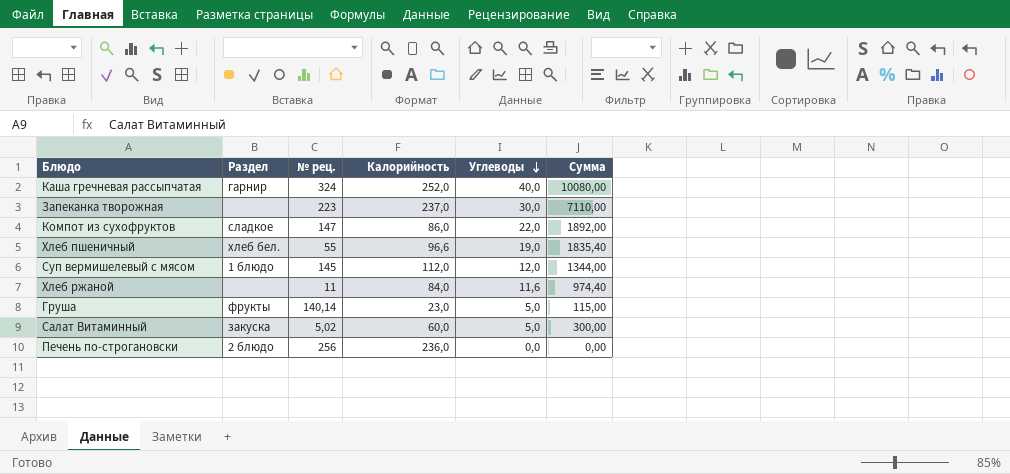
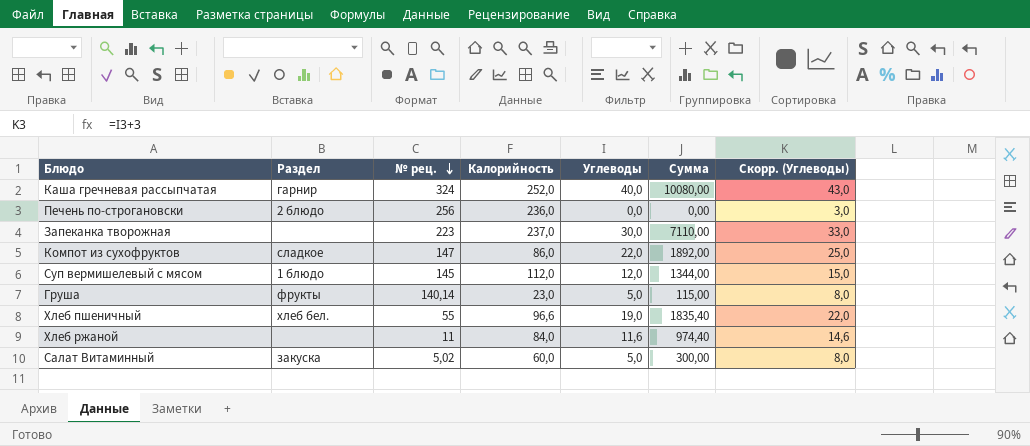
row order: Углеводы descending -> № рец. descending
column Скорр. (Углеводы) | formula: none -> [Углеводы] + 3

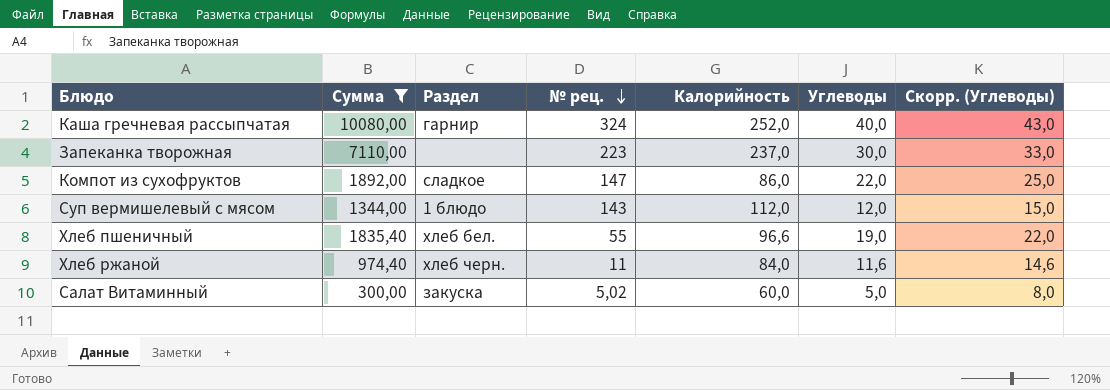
filter: none -> Сумма >= 300,00
column Сумма | position: 6 -> 2
Суп вермишелевый с мясом | № рец.: 145 -> 143
Хлеб ржаной | Раздел: none -> хлеб черн.

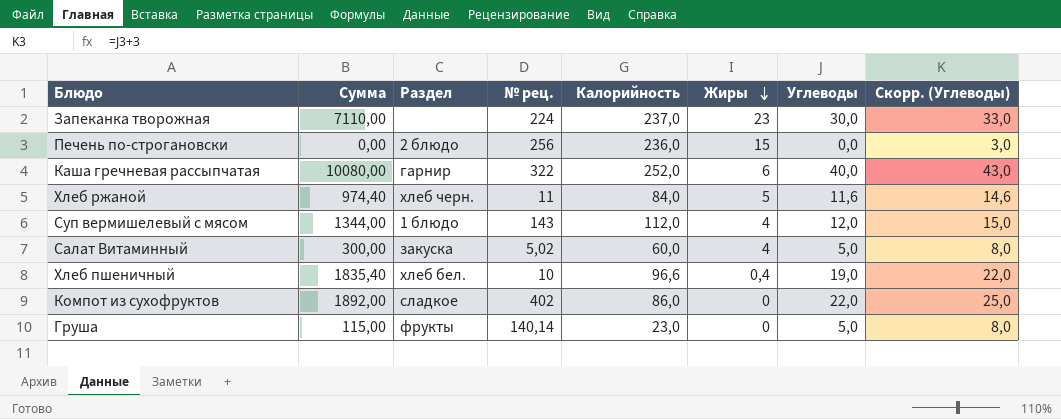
filter: Сумма >= 300,00 -> none
row order: № рец. descending -> Жиры descending
column Жиры | position: none -> 6
Запеканка творожная | № рец.: 223 -> 224
Каша гречневая рассыпчатая | № рец.: 324 -> 322
Хлеб пшеничный | № рец.: 55 -> 10
Компот из сухофруктов | № рец.: 147 -> 402

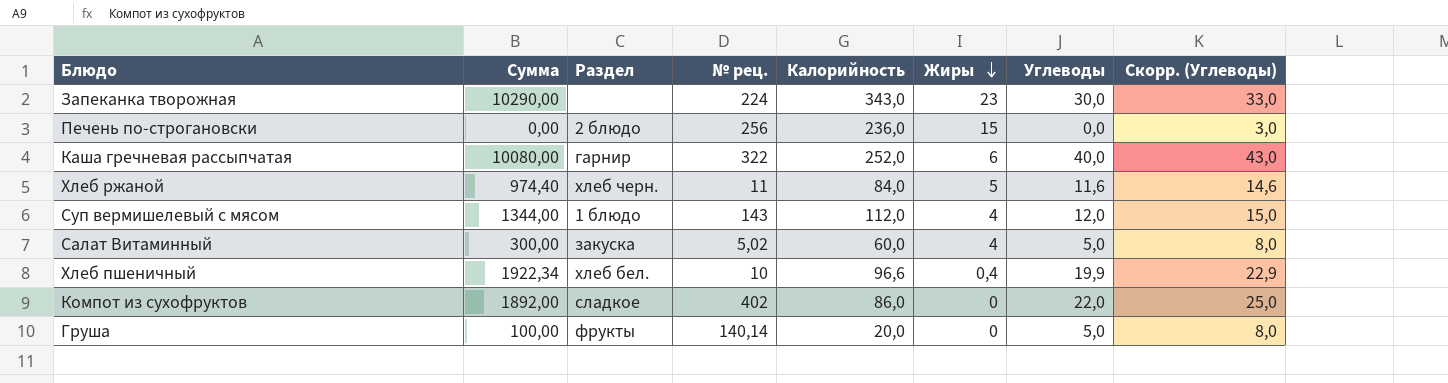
Запеканка творожная | Сумма: 7110,00 -> 10290,00
Запеканка творожная | Калорийность: 237,0 -> 343,0
Хлеб пшеничный | Сумма: 1835,40 -> 1922,34
Хлеб пшеничный | Углеводы: 19,0 -> 19,9
Хлеб пшеничный | Скорр. (Углеводы): 22,0 -> 22,9
Груша | Сумма: 115,00 -> 100,00
Груша | Калорийность: 23,0 -> 20,0

